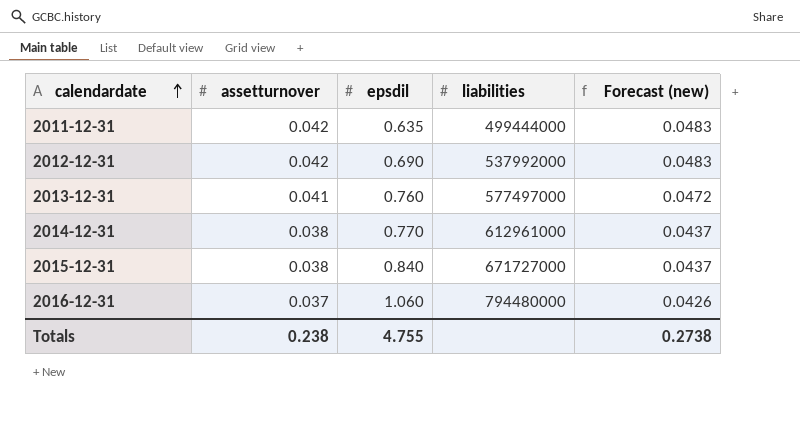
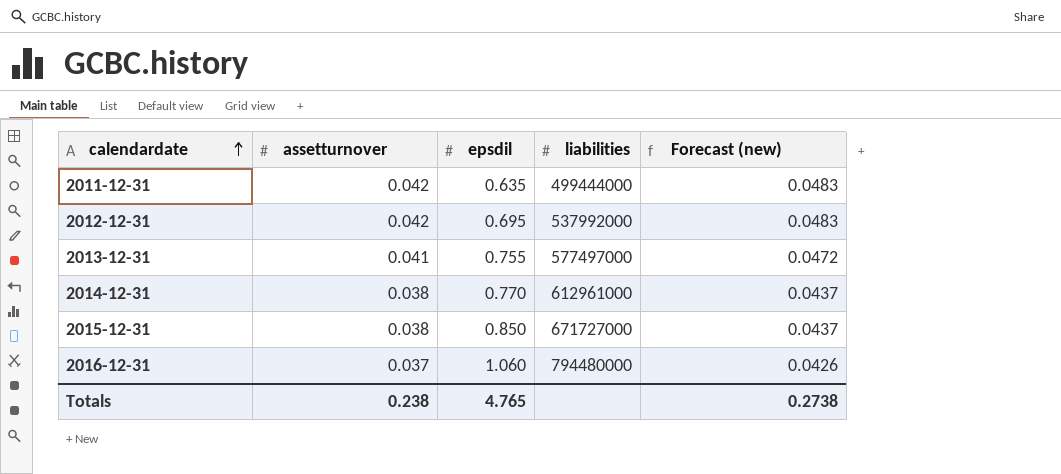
2012-12-31 | epsdil: 0.690 -> 0.695
2013-12-31 | epsdil: 0.760 -> 0.755
2015-12-31 | epsdil: 0.840 -> 0.850
Totals | epsdil: 4.755 -> 4.765

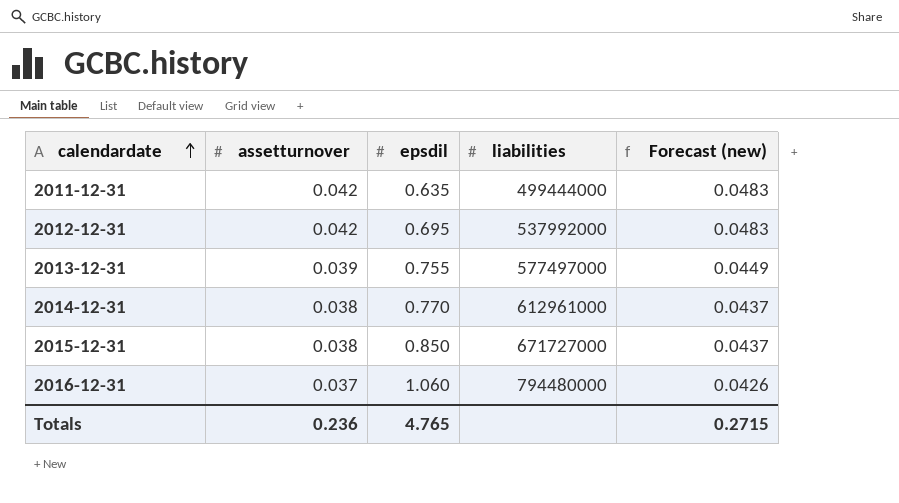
2013-12-31 | assetturnover: 0.041 -> 0.039
2013-12-31 | Forecast (new): 0.0472 -> 0.0449
Totals | assetturnover: 0.238 -> 0.236
Totals | Forecast (new): 0.2738 -> 0.2715

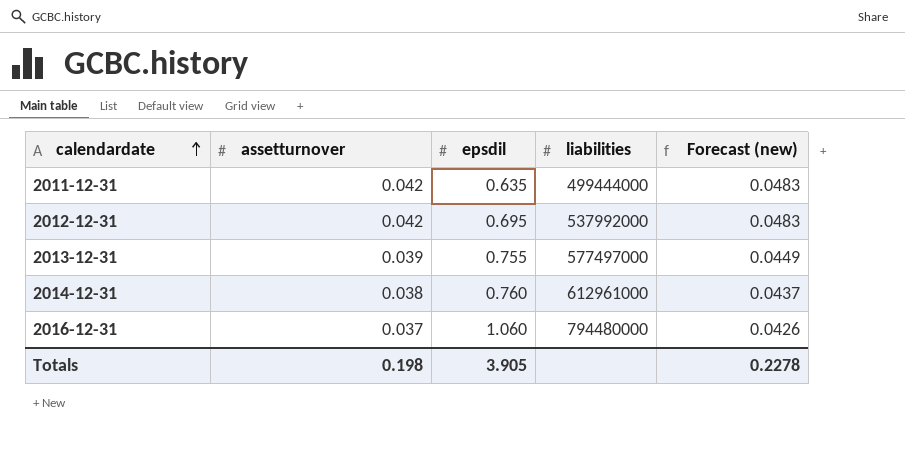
row 2015-12-31: 0.038 | 0.850 | 671727000 | 0.0437 -> none
2014-12-31 | epsdil: 0.770 -> 0.760
Totals | assetturnover: 0.236 -> 0.198
Totals | epsdil: 4.765 -> 3.905
Totals | Forecast (new): 0.2715 -> 0.2278

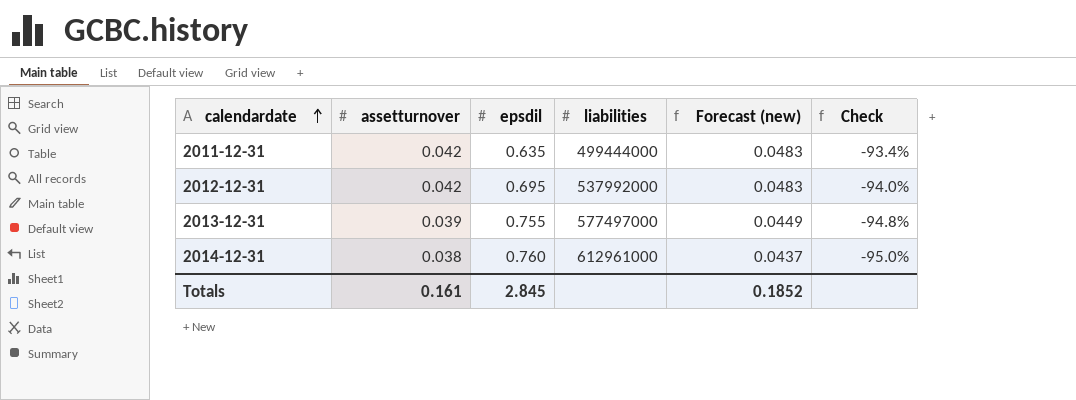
column Check | formula: none -> ([assetturnover] - [epsdil]) / [epsdil]
row 2016-12-31: 0.037 | 1.060 | 794480000 | 0.0426 -> none
Totals | assetturnover: 0.198 -> 0.161
Totals | epsdil: 3.905 -> 2.845
Totals | Forecast (new): 0.2278 -> 0.1852

